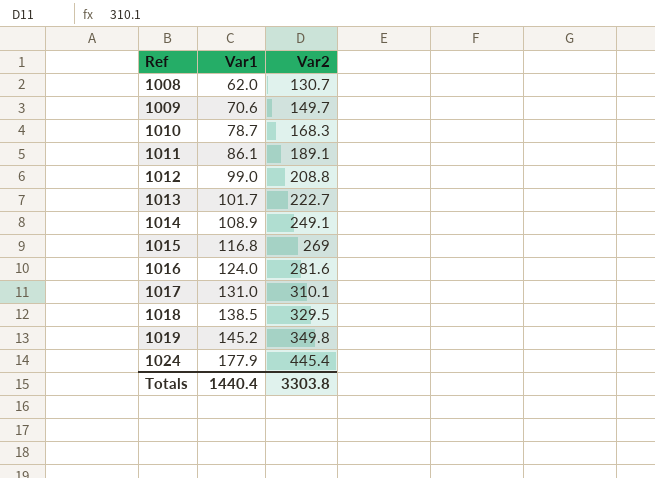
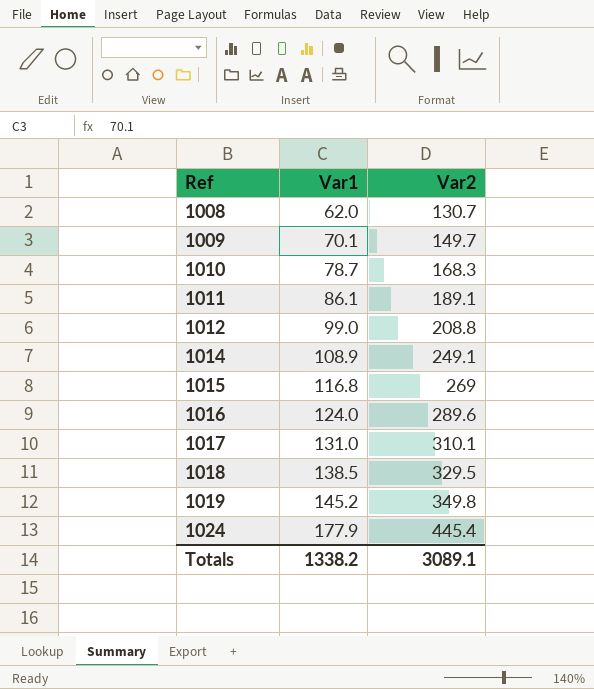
row 1013: 101.7 | 222.7 -> none
1009 | Var1: 70.6 -> 70.1
1016 | Var2: 281.6 -> 289.6
Totals | Var1: 1440.4 -> 1338.2
Totals | Var2: 3303.8 -> 3089.1

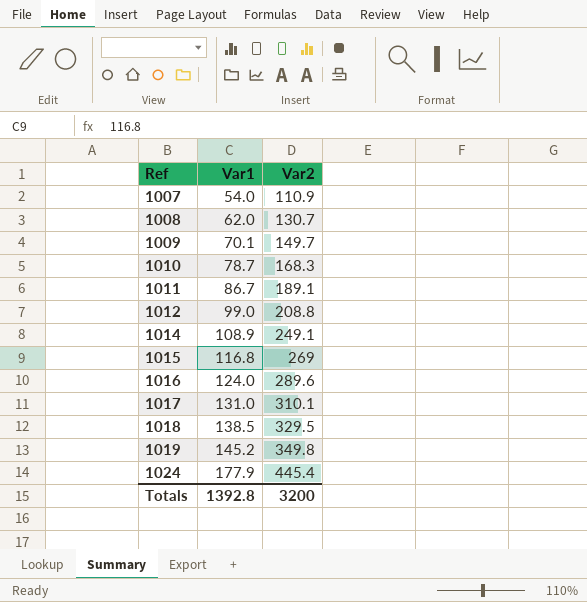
row 1007: none -> 54.0 | 110.9
1011 | Var1: 86.1 -> 86.7
Totals | Var1: 1338.2 -> 1392.8
Totals | Var2: 3089.1 -> 3200

